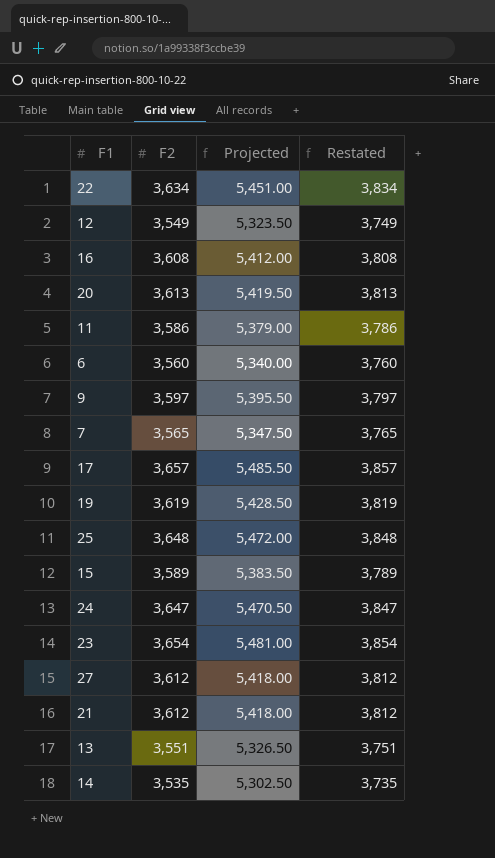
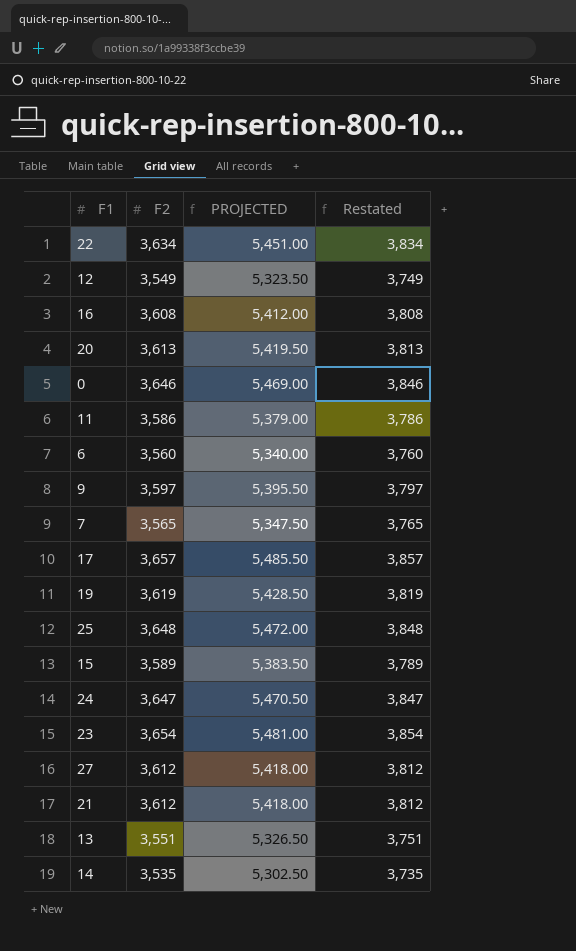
column name: Projected -> PROJECTED
row 0: none -> 3,646 | 5,469.00 | 3,846

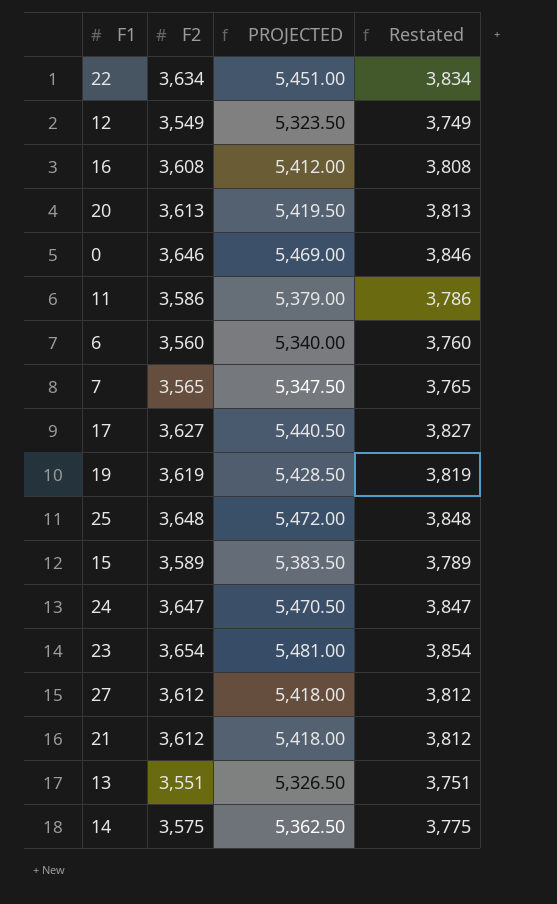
row 9: 3,597 | 5,395.50 | 3,797 -> none
17 | F2: 3,657 -> 3,627
17 | PROJECTED: 5,485.50 -> 5,440.50
17 | Restated: 3,857 -> 3,827
14 | F2: 3,535 -> 3,575
14 | PROJECTED: 5,302.50 -> 5,362.50
14 | Restated: 3,735 -> 3,775

